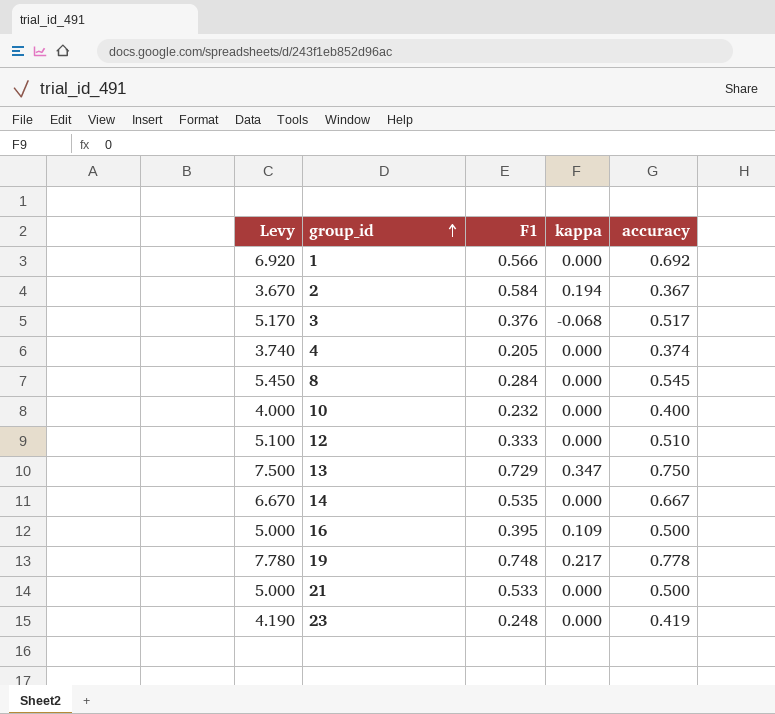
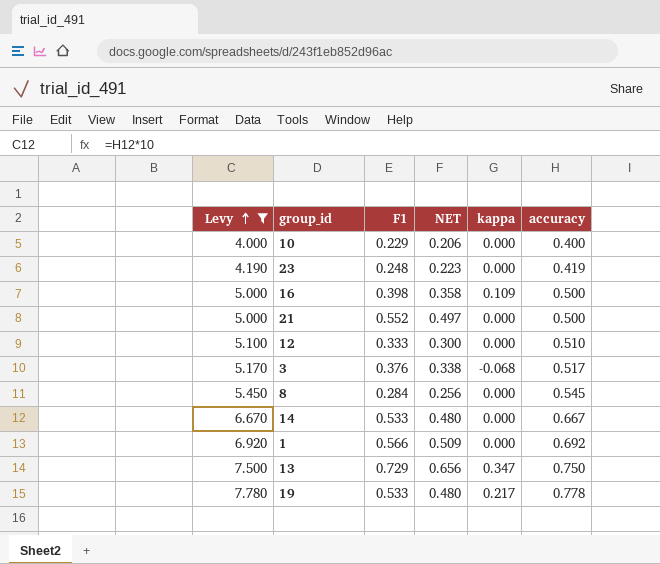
filter: none -> Levy >= 4.000
row order: group_id ascending -> Levy ascending
column NET | formula: none -> [F1] * 0.9
10 | F1: 0.232 -> 0.229
16 | F1: 0.395 -> 0.398
21 | F1: 0.533 -> 0.552
14 | F1: 0.535 -> 0.533
19 | F1: 0.748 -> 0.533

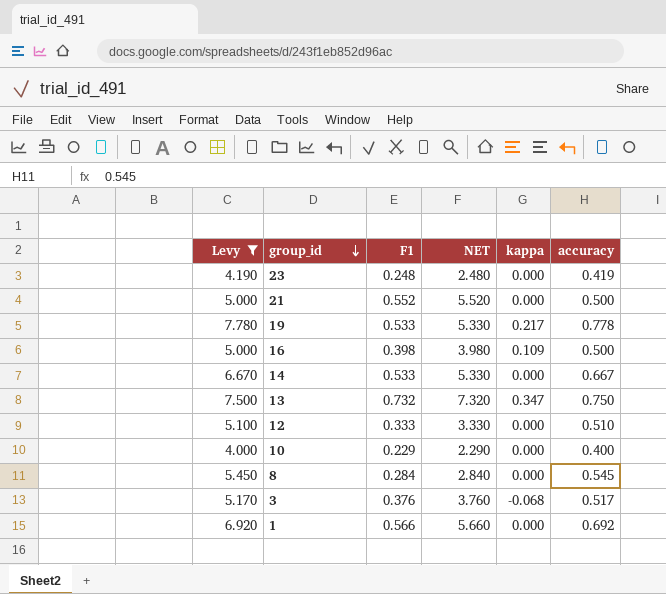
row order: Levy ascending -> group_id descending
column NET | formula: [F1] * 0.9 -> [F1] * 10
13 | F1: 0.729 -> 0.732

